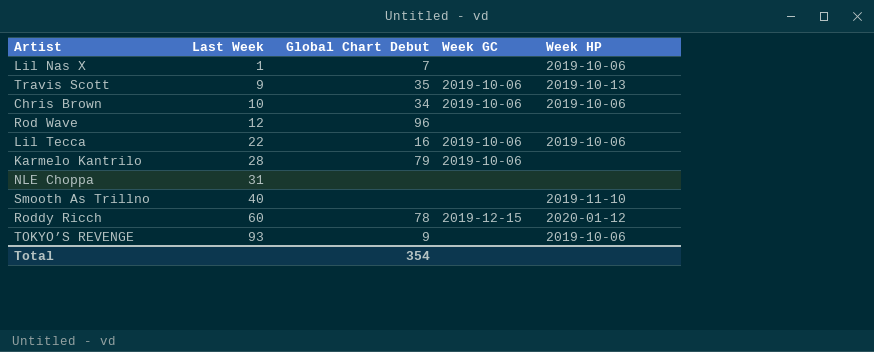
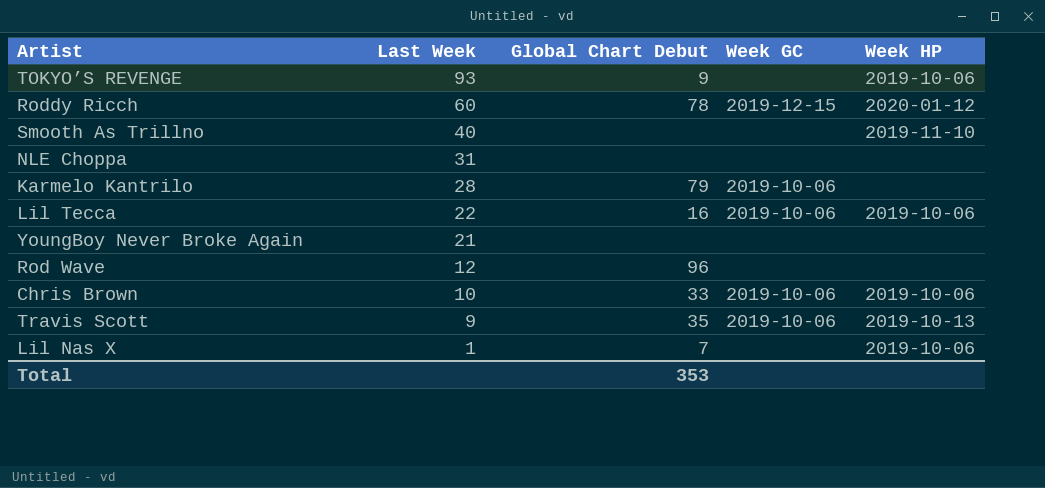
row order: Last Week ascending -> Last Week descending
row YoungBoy Never Broke Again: none -> 21 | none | none | none
Chris Brown | Global Chart Debut: 34 -> 33
Total | Global Chart Debut: 354 -> 353

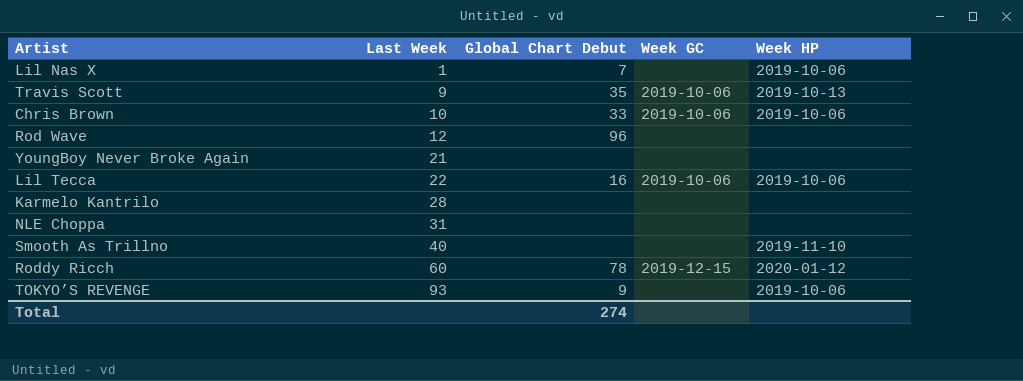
row order: Last Week descending -> Last Week ascending
Karmelo Kantrilo | Global Chart Debut: 79 -> none
Karmelo Kantrilo | Week GC: 2019-10-06 -> none
Total | Global Chart Debut: 353 -> 274

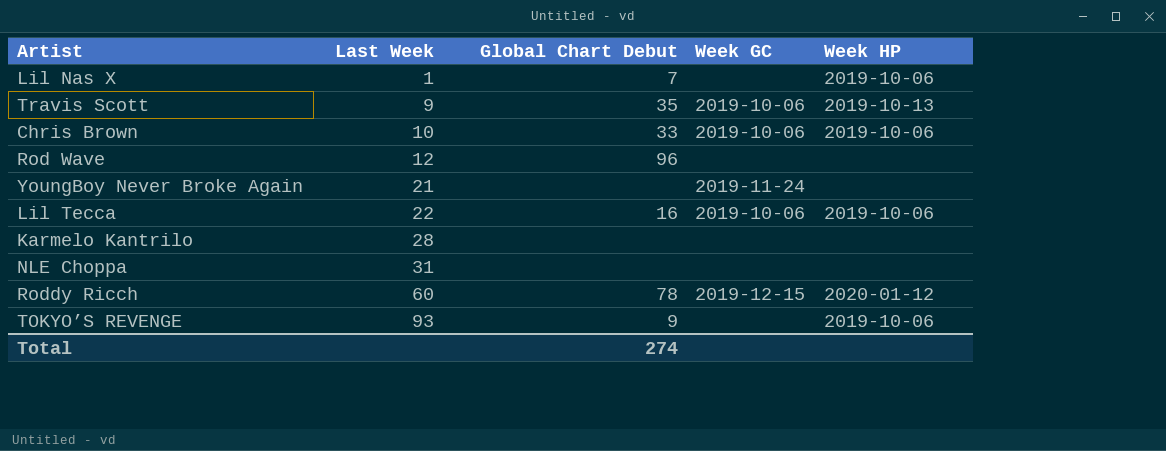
row Smooth As Trillno: 40 | none | none | 2019-11-10 -> none
YoungBoy Never Broke Again | Week GC: none -> 2019-11-24

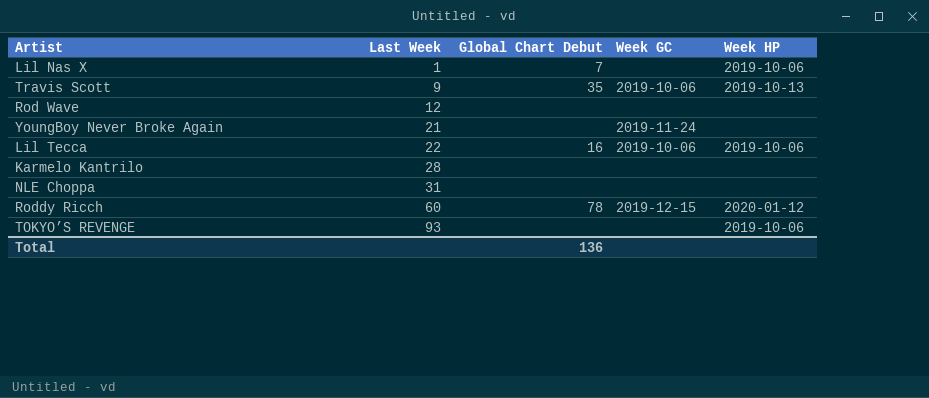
row Chris Brown: 10 | 33 | 2019-10-06 | 2019-10-06 -> none
Rod Wave | Global Chart Debut: 96 -> none
TOKYO’S REVENGE | Global Chart Debut: 9 -> none
Total | Global Chart Debut: 274 -> 136

